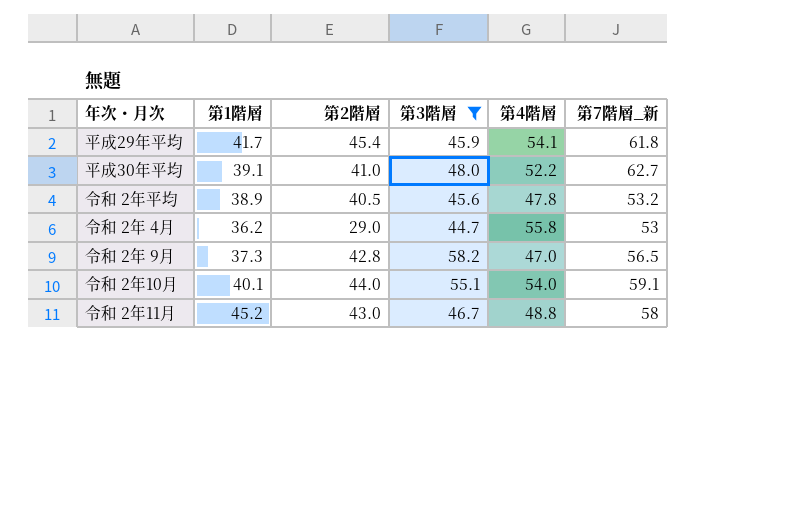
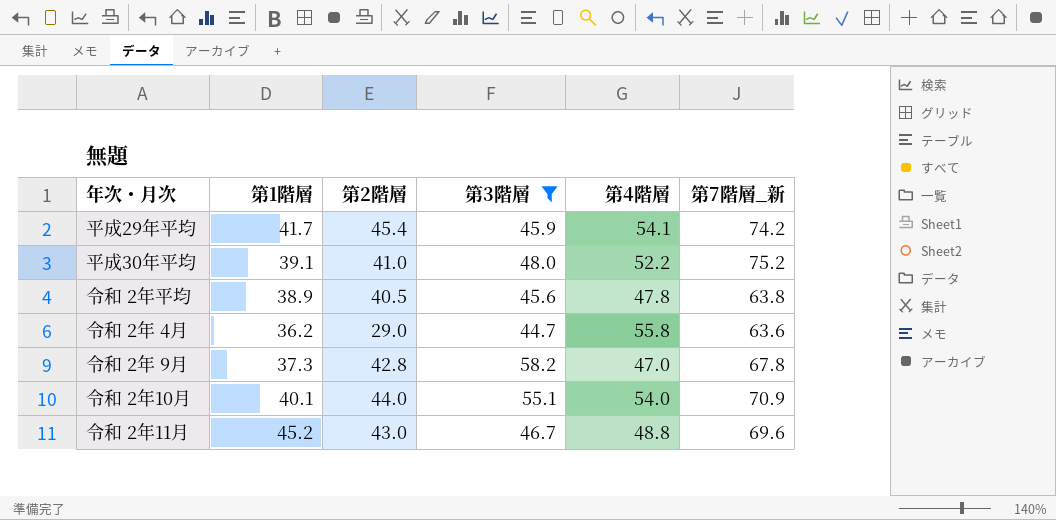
平成29年平均 | 第7階層_新: 61.8 -> 74.2
平成30年平均 | 第7階層_新: 62.7 -> 75.2
令和 2年平均 | 第7階層_新: 53.2 -> 63.8
令和 2年 4月 | 第7階層_新: 53 -> 63.6
令和 2年 9月 | 第7階層_新: 56.5 -> 67.8
令和 2年10月 | 第7階層_新: 59.1 -> 70.9
令和 2年11月 | 第7階層_新: 58 -> 69.6

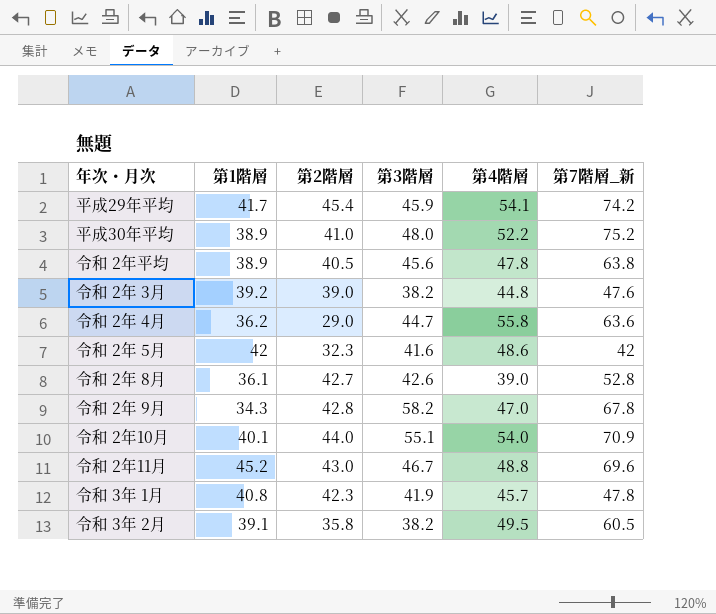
filter: 第3階層 >= 44.7 -> none
平成30年平均 | 第1階層: 39.1 -> 38.9
令和 2年 9月 | 第1階層: 37.3 -> 34.3

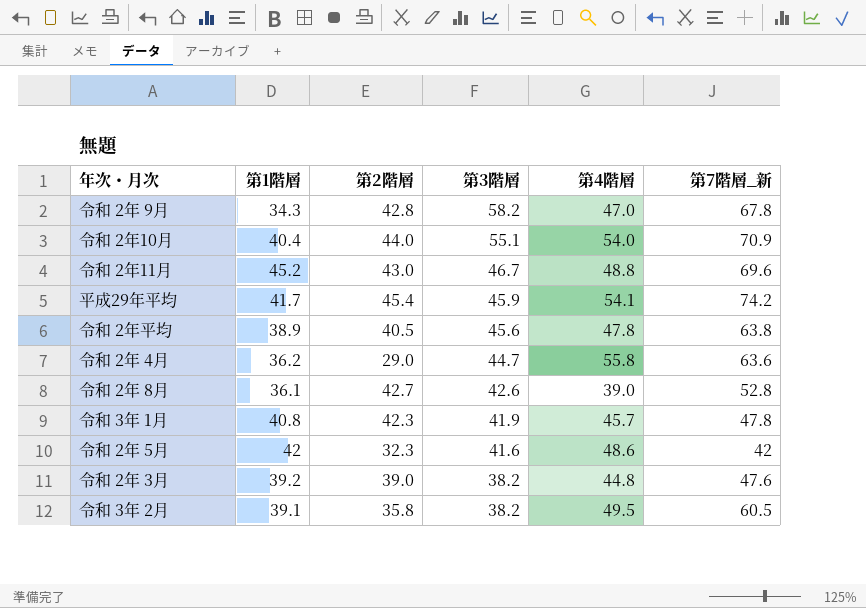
row order: none -> 第3階層 descending
row 平成30年平均: 38.9 | 41.0 | 48.0 | 52.2 | 75.2 -> none
令和 2年10月 | 第1階層: 40.1 -> 40.4

